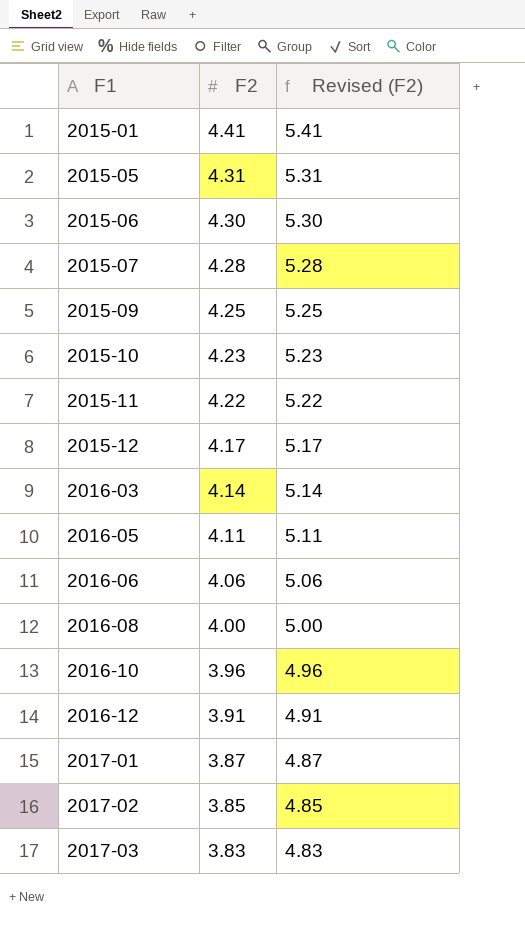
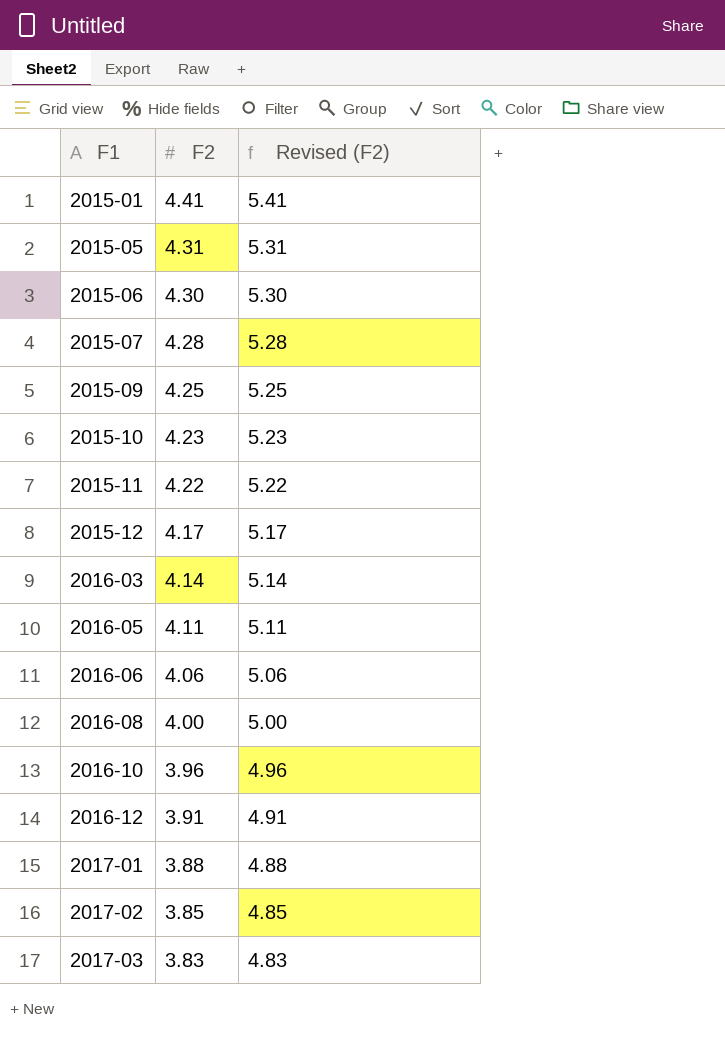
2017-01 | F2: 3.87 -> 3.88
2017-01 | Revised (F2): 4.87 -> 4.88

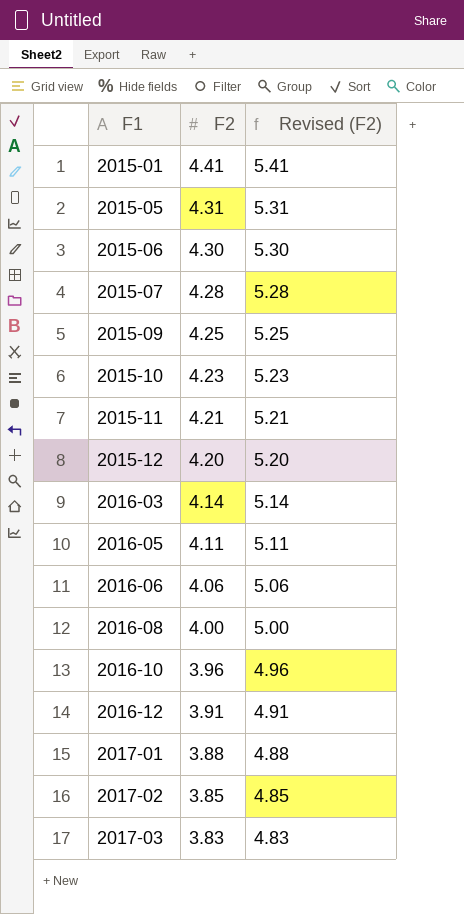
2015-11 | F2: 4.22 -> 4.21
2015-11 | Revised (F2): 5.22 -> 5.21
2015-12 | F2: 4.17 -> 4.20
2015-12 | Revised (F2): 5.17 -> 5.20

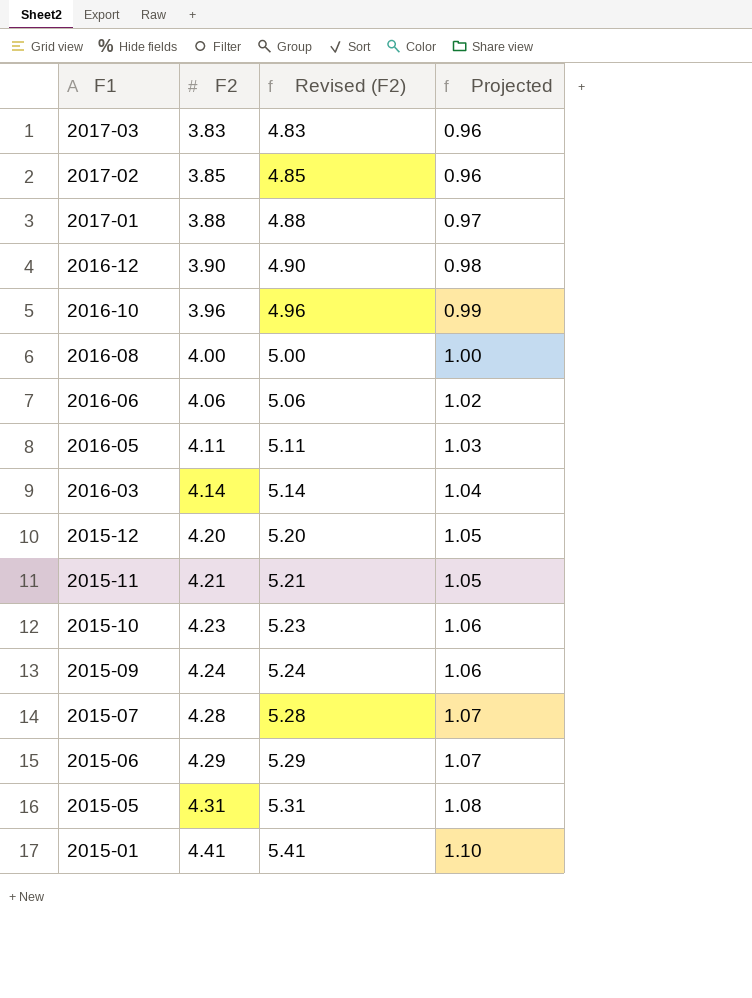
row order: F1 ascending -> F1 descending
column Projected | formula: none -> [F2] * 0.25
2016-12 | F2: 3.91 -> 3.90
2016-12 | Revised (F2): 4.91 -> 4.90
2015-09 | F2: 4.25 -> 4.24
2015-09 | Revised (F2): 5.25 -> 5.24
2015-06 | F2: 4.30 -> 4.29
2015-06 | Revised (F2): 5.30 -> 5.29

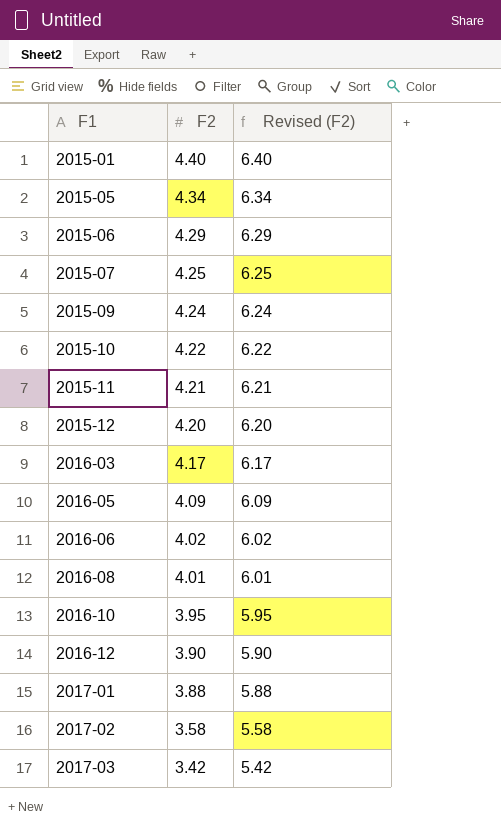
row order: F1 descending -> F1 ascending
column Projected | formula: [F2] * 0.25 -> none
column Revised (F2) | formula: [F2] + 1 -> [F2] + 2
2015-01 | F2: 4.41 -> 4.40
2015-05 | F2: 4.31 -> 4.34
2015-07 | F2: 4.28 -> 4.25
2015-10 | F2: 4.23 -> 4.22
2016-03 | F2: 4.14 -> 4.17
2016-05 | F2: 4.11 -> 4.09
2016-06 | F2: 4.06 -> 4.02
2016-08 | F2: 4.00 -> 4.01
2016-10 | F2: 3.96 -> 3.95
2017-02 | F2: 3.85 -> 3.58
2017-03 | F2: 3.83 -> 3.42

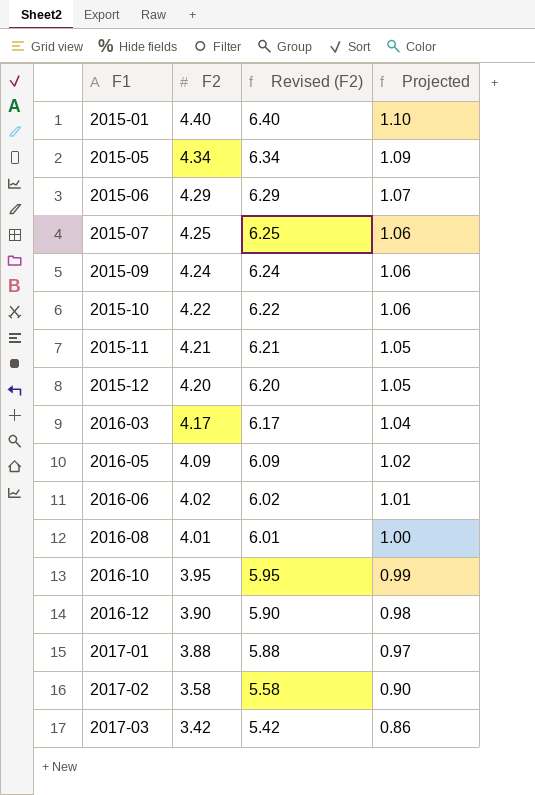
column Projected | formula: none -> [F2] * 0.25

